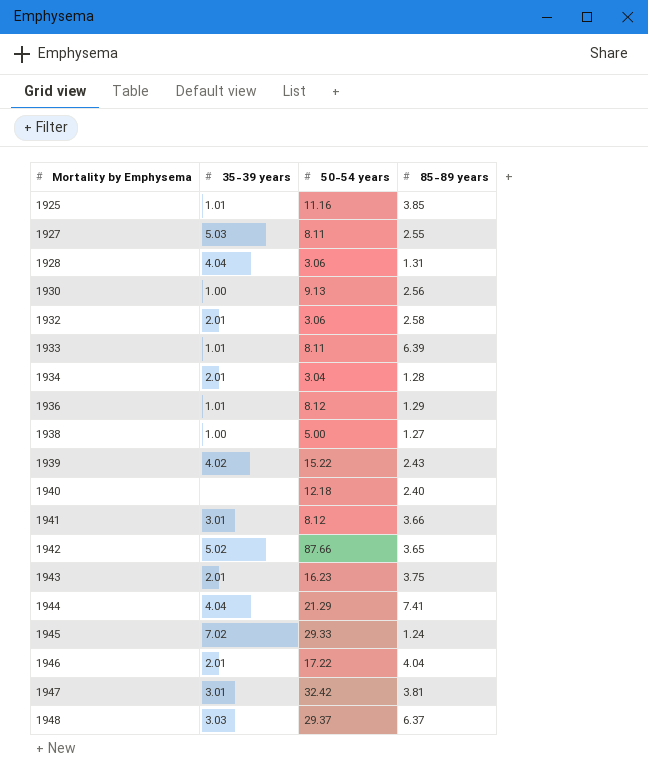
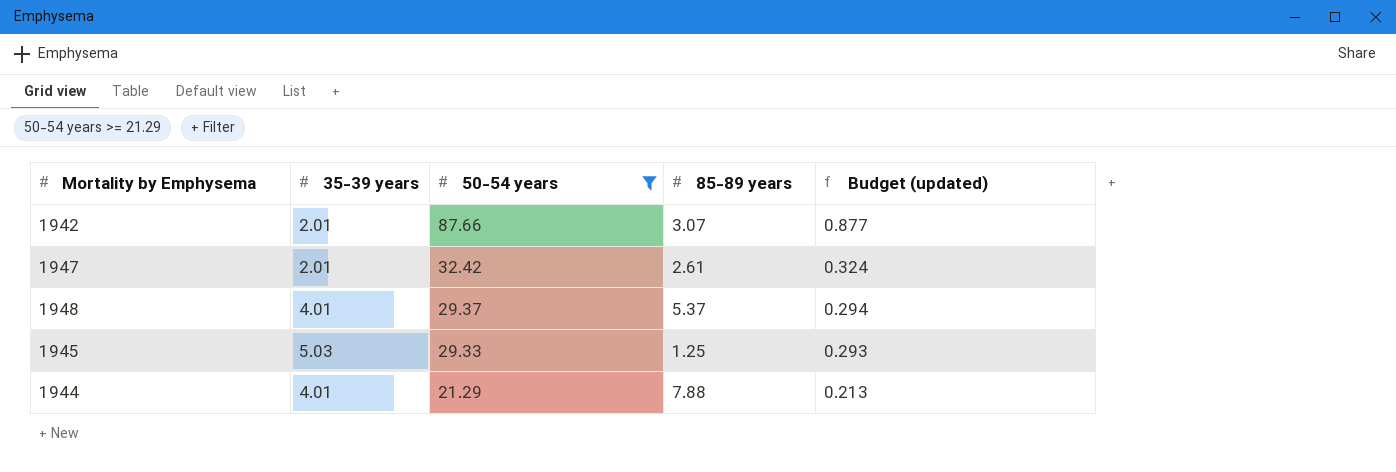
filter: none -> 50-54 years >= 21.29
row order: Mortality by Emphysema ascending -> 50-54 years descending
column Budget (updated) | formula: none -> [50-54 years] * 0.01
1942 | 35-39 years: 5.02 -> 2.01
1942 | 85-89 years: 3.65 -> 3.07
1947 | 35-39 years: 3.01 -> 2.01
1947 | 85-89 years: 3.81 -> 2.61
1948 | 35-39 years: 3.03 -> 4.01
1948 | 85-89 years: 6.37 -> 5.37
1945 | 35-39 years: 7.02 -> 5.03
1945 | 85-89 years: 1.24 -> 1.25
1944 | 35-39 years: 4.04 -> 4.01
1944 | 85-89 years: 7.41 -> 7.88

